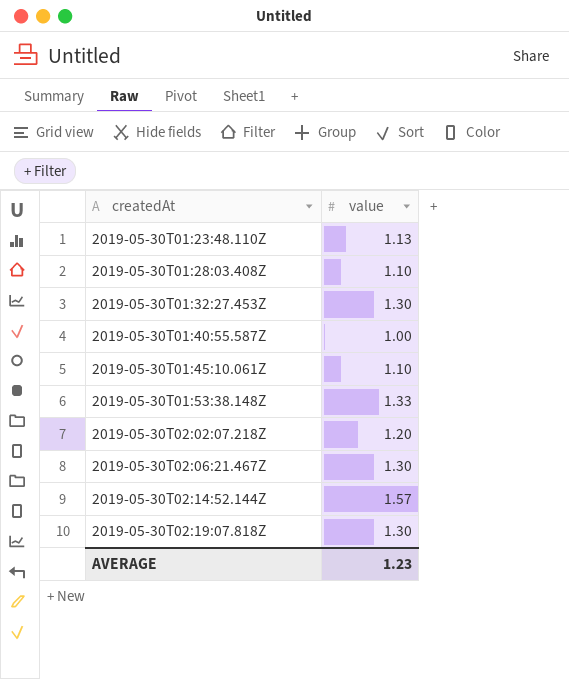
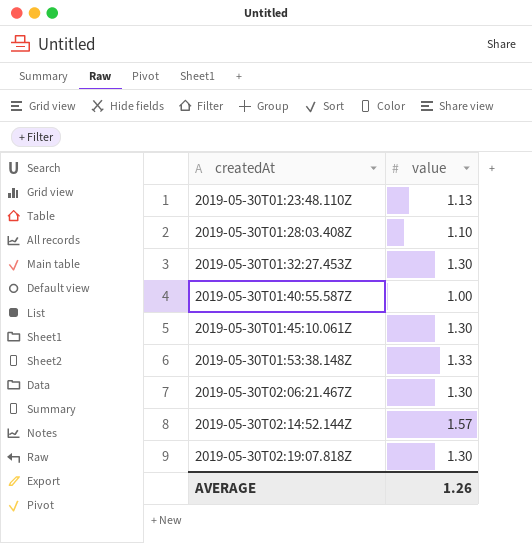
row 2019-05-30T02:02:07.218Z: 1.20 -> none
2019-05-30T01:45:10.061Z | value: 1.10 -> 1.30
AVERAGE | value: 1.23 -> 1.26

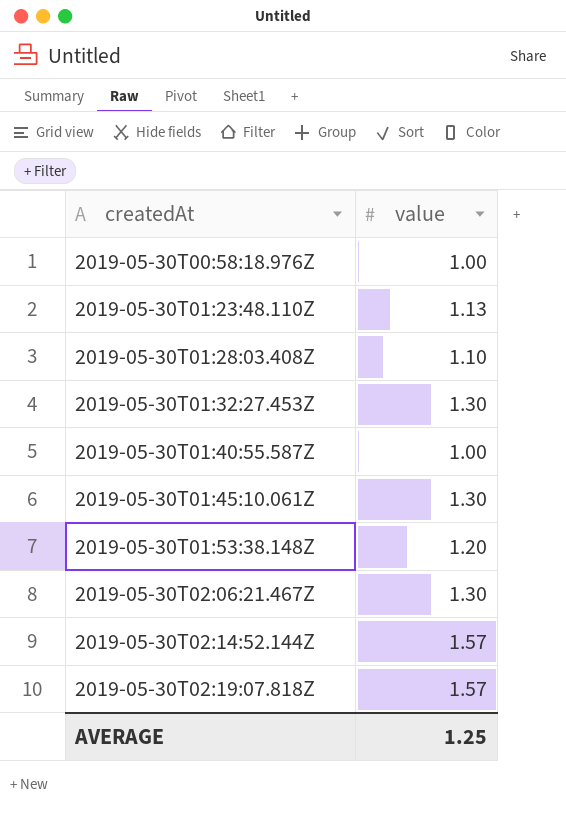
row 2019-05-30T00:58:18.976Z: none -> 1.00
2019-05-30T01:53:38.148Z | value: 1.33 -> 1.20
2019-05-30T02:19:07.818Z | value: 1.30 -> 1.57
AVERAGE | value: 1.26 -> 1.25

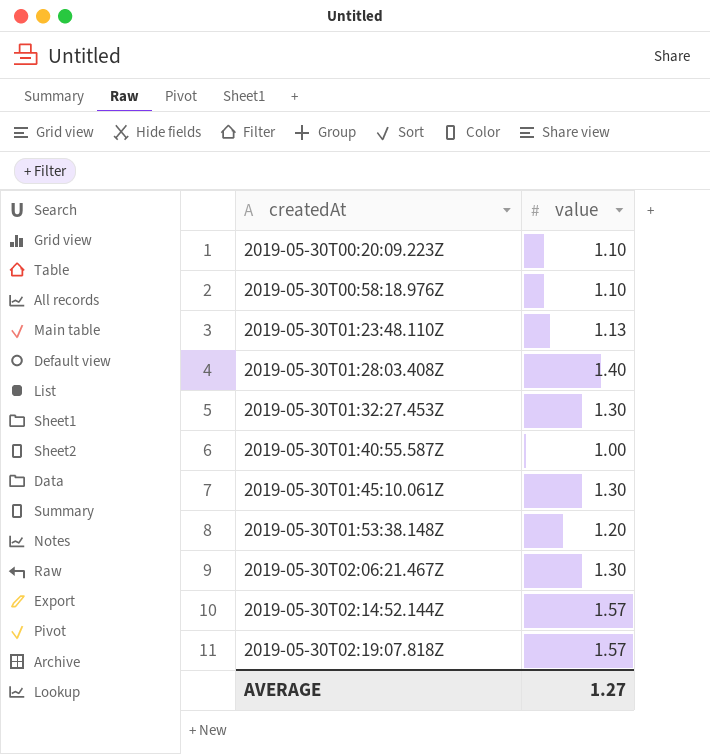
row 2019-05-30T00:20:09.223Z: none -> 1.10
2019-05-30T00:58:18.976Z | value: 1.00 -> 1.10
2019-05-30T01:28:03.408Z | value: 1.10 -> 1.40
AVERAGE | value: 1.25 -> 1.27

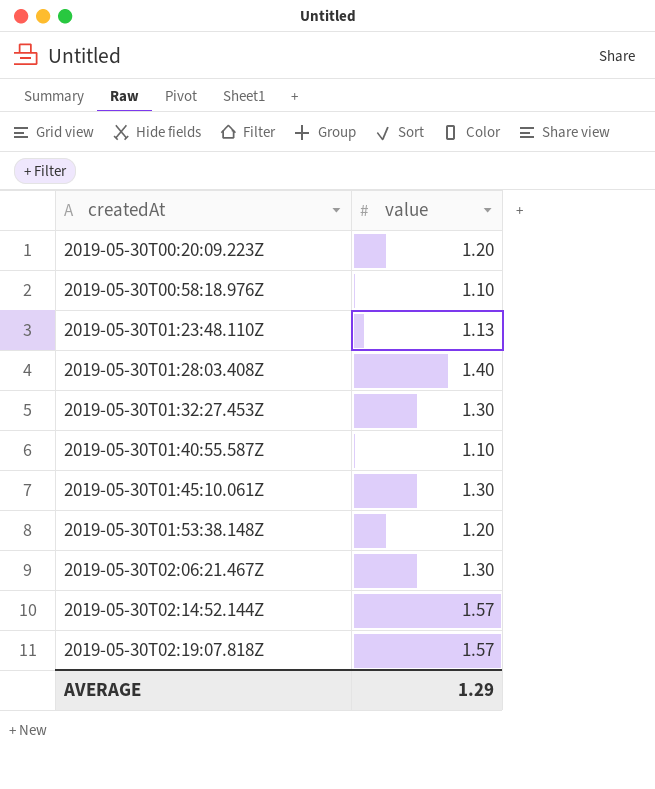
2019-05-30T00:20:09.223Z | value: 1.10 -> 1.20
2019-05-30T01:40:55.587Z | value: 1.00 -> 1.10
AVERAGE | value: 1.27 -> 1.29

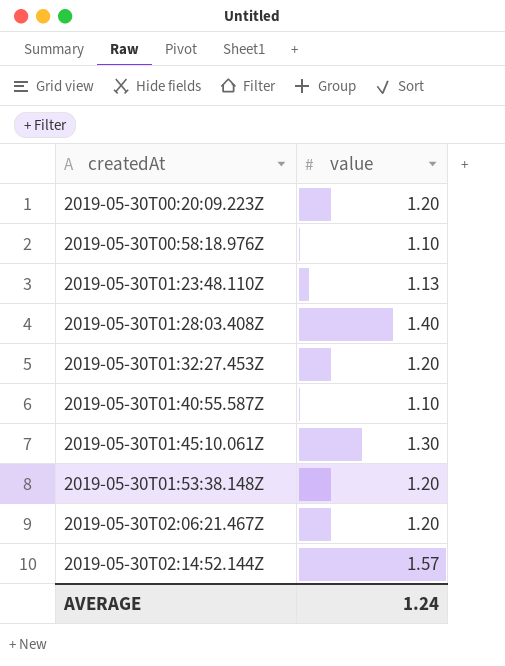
row 2019-05-30T02:19:07.818Z: 1.57 -> none
2019-05-30T01:32:27.453Z | value: 1.30 -> 1.20
2019-05-30T02:06:21.467Z | value: 1.30 -> 1.20
AVERAGE | value: 1.29 -> 1.24

